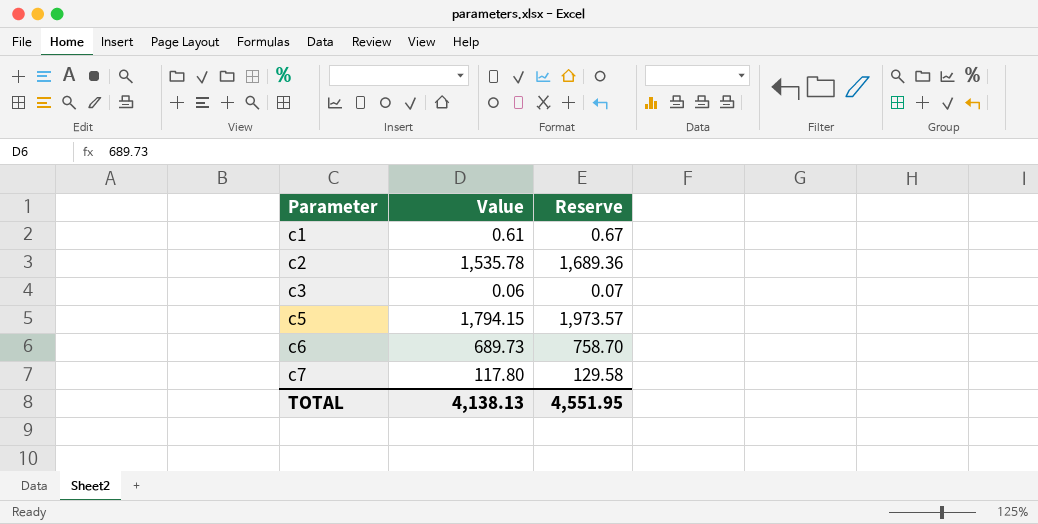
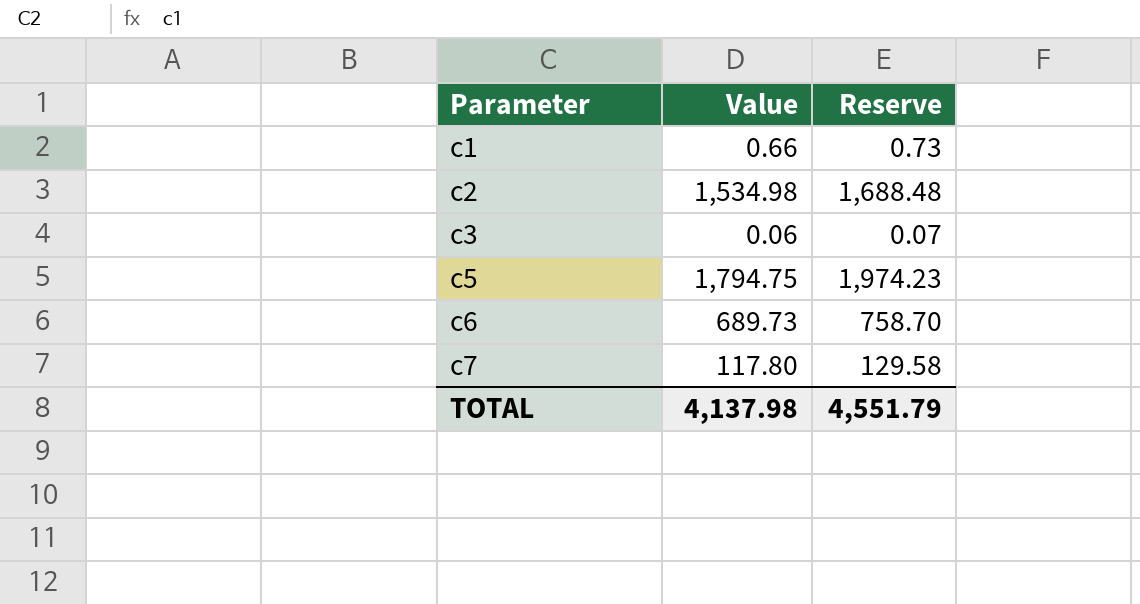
c1 | Value: 0.61 -> 0.66
c1 | Reserve: 0.67 -> 0.73
c2 | Value: 1,535.78 -> 1,534.98
c2 | Reserve: 1,689.36 -> 1,688.48
c5 | Value: 1,794.15 -> 1,794.75
c5 | Reserve: 1,973.57 -> 1,974.23
TOTAL | Value: 4,138.13 -> 4,137.98
TOTAL | Reserve: 4,551.95 -> 4,551.79

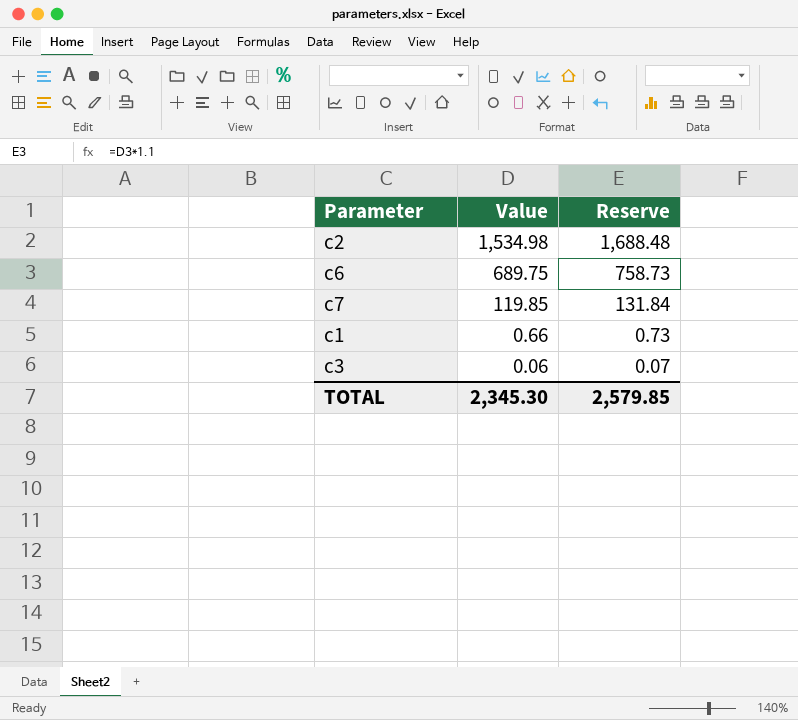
row order: Parameter ascending -> Value descending
row c5: 1,794.75 | 1,974.23 -> none
c6 | Value: 689.73 -> 689.75
c6 | Reserve: 758.70 -> 758.73
c7 | Value: 117.80 -> 119.85
c7 | Reserve: 129.58 -> 131.84
TOTAL | Value: 4,137.98 -> 2,345.30
TOTAL | Reserve: 4,551.79 -> 2,579.85

